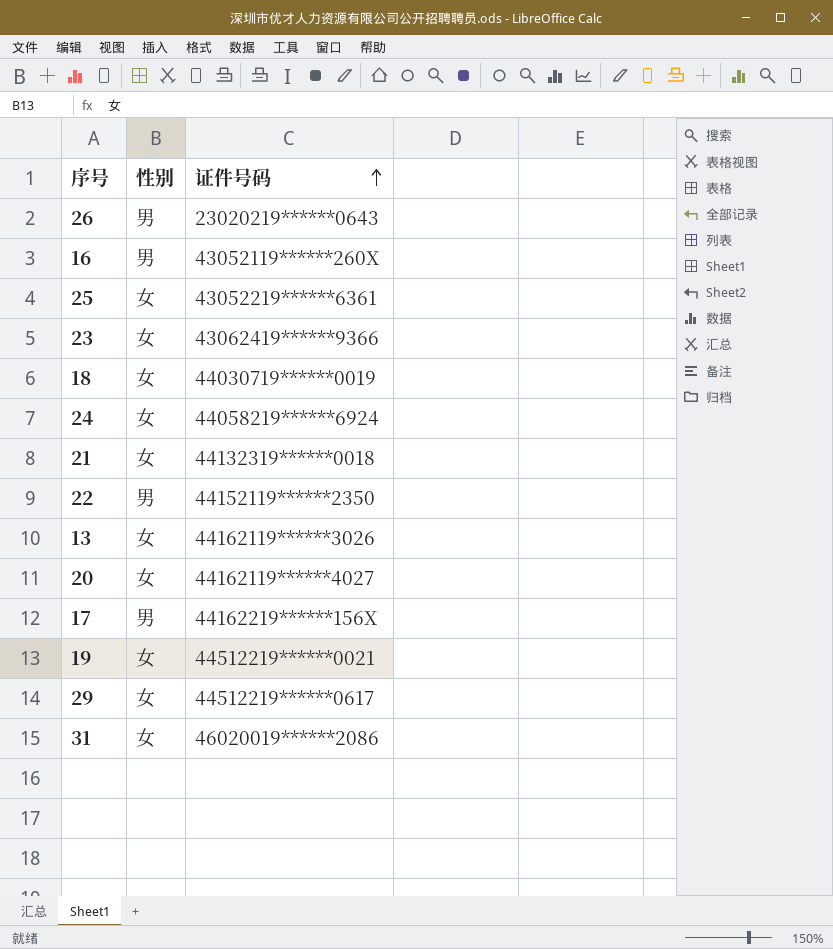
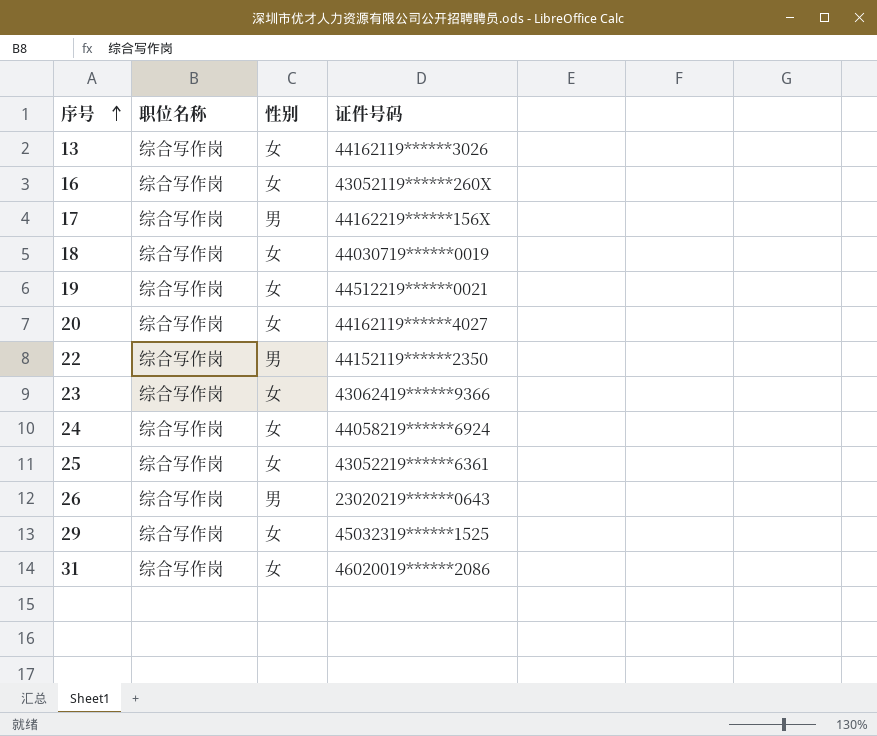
row order: 证件号码 ascending -> 序号 ascending
column 职位名称 | position: none -> 2
row 21: 女 | 44132319******0018 -> none
16 | 性别: 男 -> 女
29 | 证件号码: 44512219******0617 -> 45032319******1525

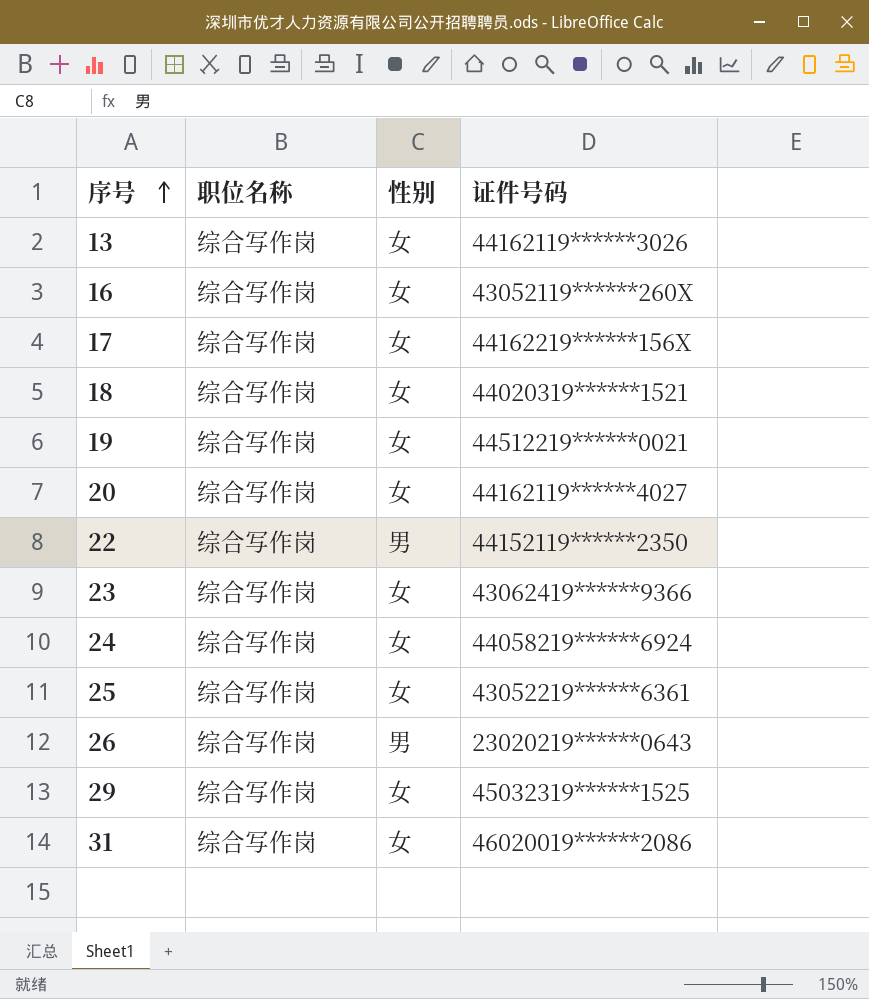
17 | 性别: 男 -> 女
18 | 证件号码: 44030719******0019 -> 44020319******1521

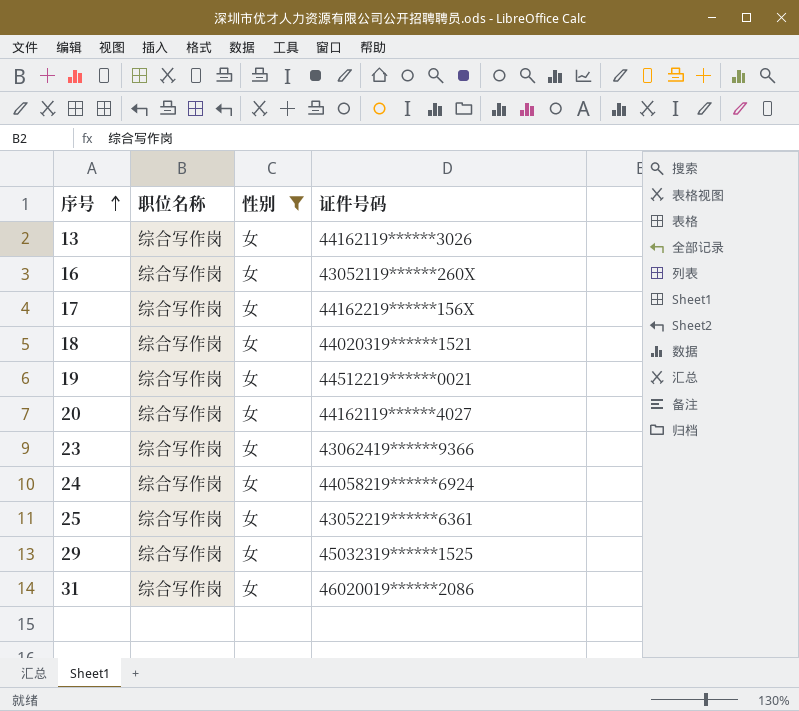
filter: none -> 性别 = 女

